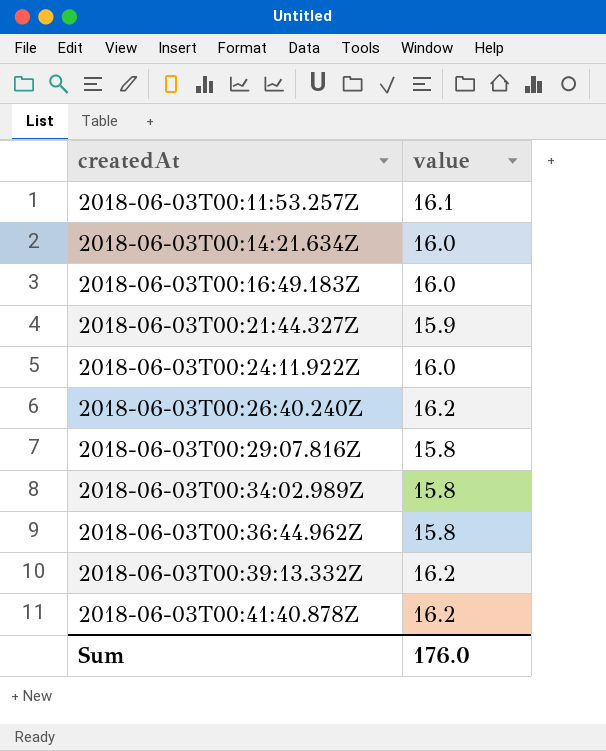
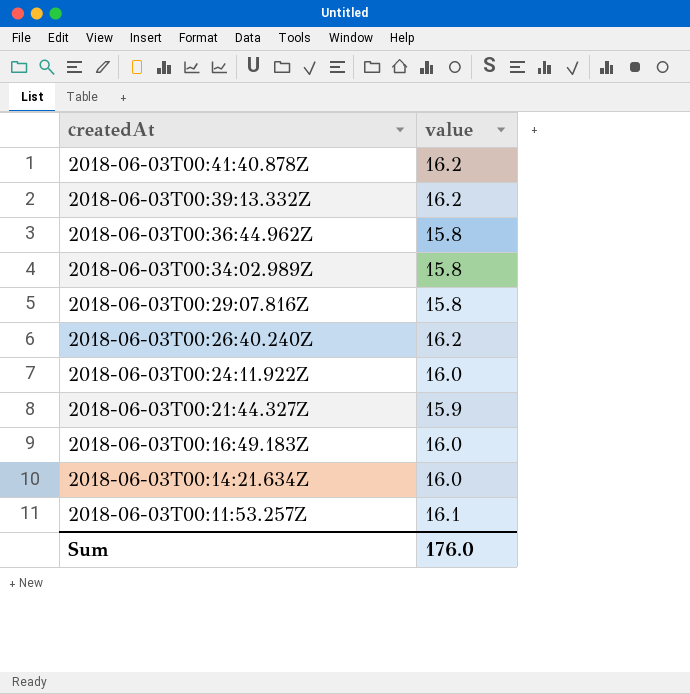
row order: createdAt ascending -> createdAt descending

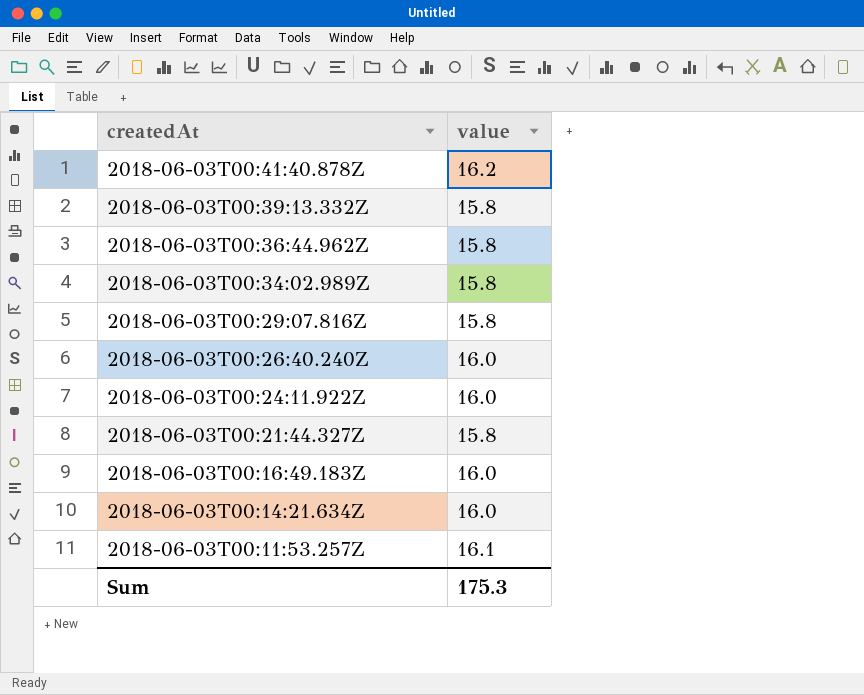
2018-06-03T00:39:13.332Z | value: 16.2 -> 15.8
2018-06-03T00:26:40.240Z | value: 16.2 -> 16.0
2018-06-03T00:21:44.327Z | value: 15.9 -> 15.8
Sum | value: 176.0 -> 175.3

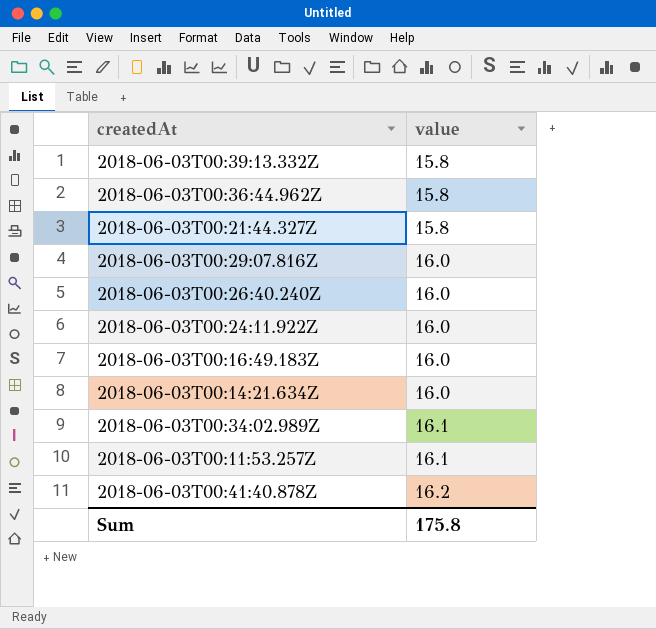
row order: createdAt descending -> value ascending
2018-06-03T00:29:07.816Z | value: 15.8 -> 16.0
2018-06-03T00:34:02.989Z | value: 15.8 -> 16.1
Sum | value: 175.3 -> 175.8

